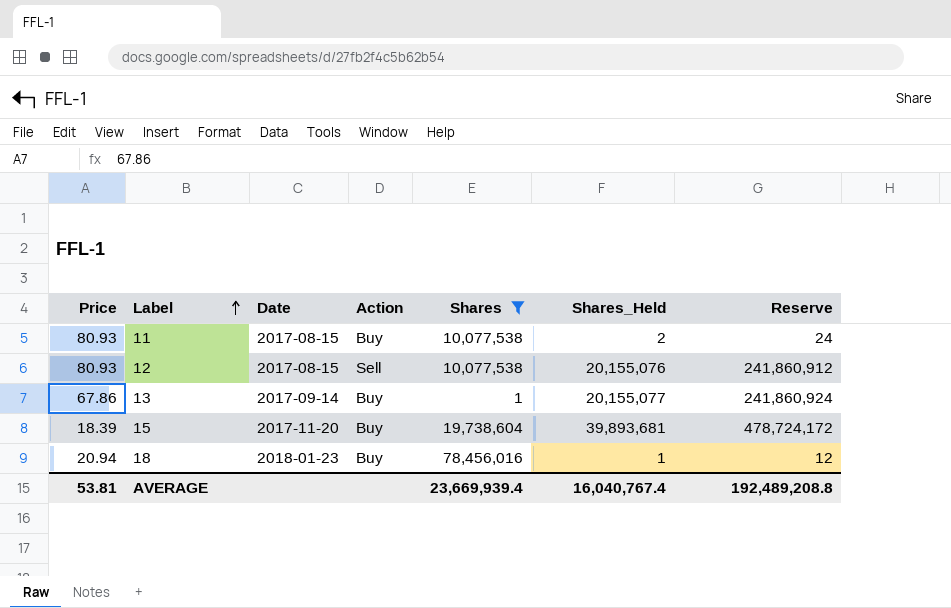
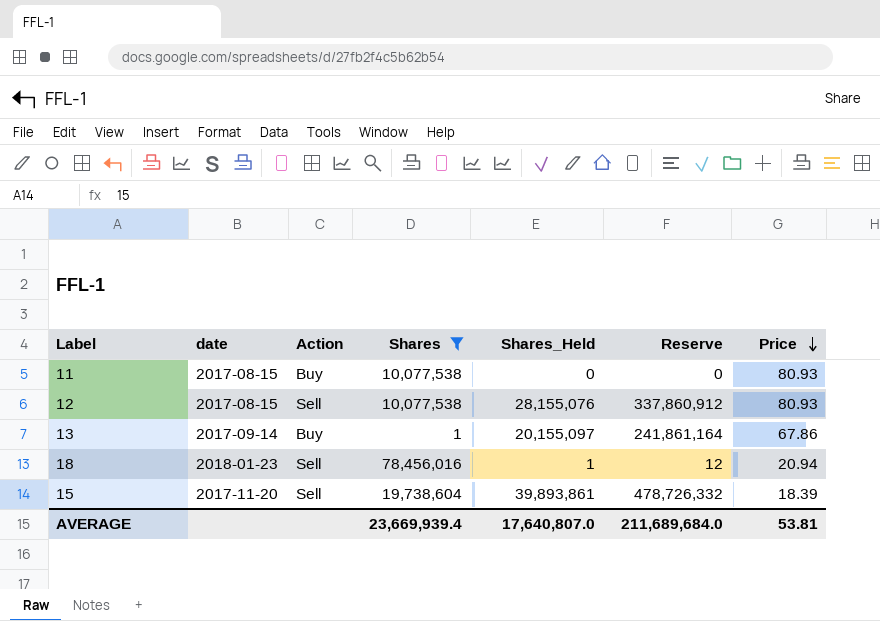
row order: Label ascending -> Price descending
column name: Date -> date
column Price | position: 1 -> 7
11 | Shares_Held: 2 -> 0
11 | Reserve: 24 -> 0
12 | Shares_Held: 20,155,076 -> 28,155,076
12 | Reserve: 241,860,912 -> 337,860,912
13 | Shares_Held: 20,155,077 -> 20,155,097
13 | Reserve: 241,860,924 -> 241,861,164
18 | Action: Buy -> Sell
15 | Action: Buy -> Sell
15 | Shares_Held: 39,893,681 -> 39,893,861
15 | Reserve: 478,724,172 -> 478,726,332
AVERAGE | Shares_Held: 16,040,767.4 -> 17,640,807.0
AVERAGE | Reserve: 192,489,208.8 -> 211,689,684.0

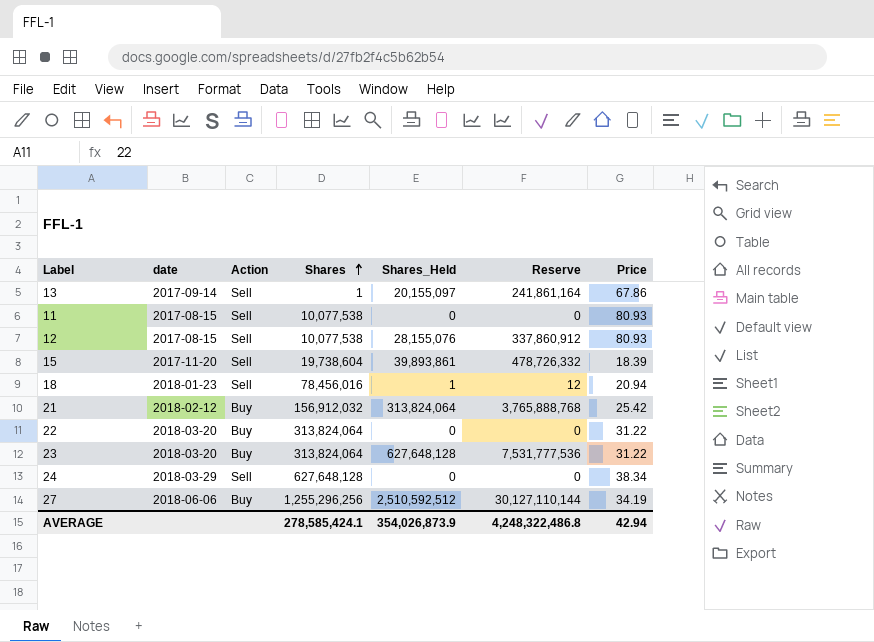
filter: Shares <= 78,456,016 -> none
row order: Price descending -> Shares ascending
13 | Action: Buy -> Sell
11 | Action: Buy -> Sell
AVERAGE | Shares: 23,669,939.4 -> 278,585,424.1
AVERAGE | Shares_Held: 17,640,807.0 -> 354,026,873.9
AVERAGE | Reserve: 211,689,684.0 -> 4,248,322,486.8
AVERAGE | Price: 53.81 -> 42.94

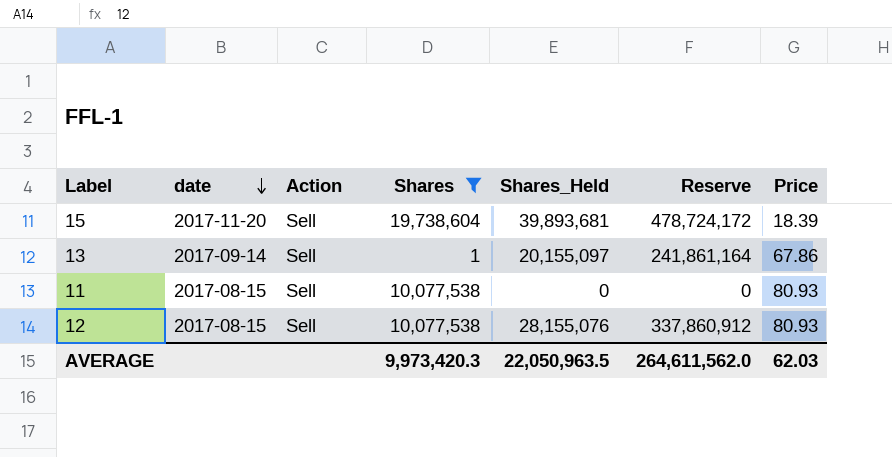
filter: none -> Shares <= 19,738,604
row order: Shares ascending -> date descending
15 | Shares_Held: 39,893,861 -> 39,893,681
15 | Reserve: 478,726,332 -> 478,724,172
AVERAGE | Shares: 278,585,424.1 -> 9,973,420.3
AVERAGE | Shares_Held: 354,026,873.9 -> 22,050,963.5
AVERAGE | Reserve: 4,248,322,486.8 -> 264,611,562.0
AVERAGE | Price: 42.94 -> 62.03

